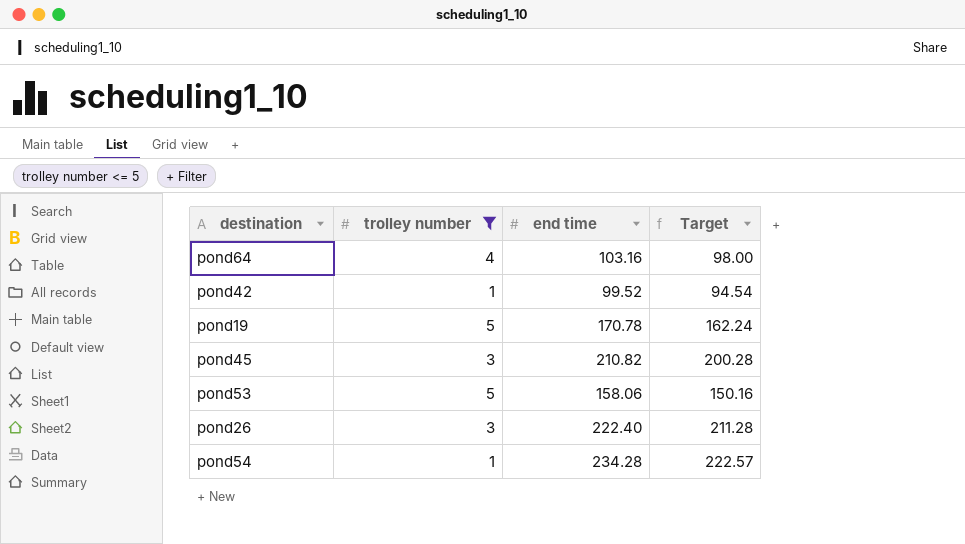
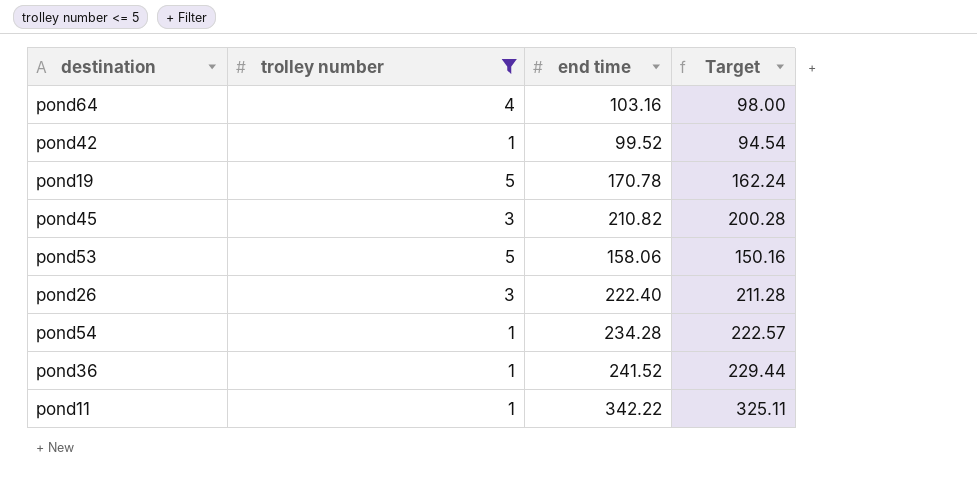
row pond36: none -> 1 | 241.52 | 229.44
row pond11: none -> 1 | 342.22 | 325.11

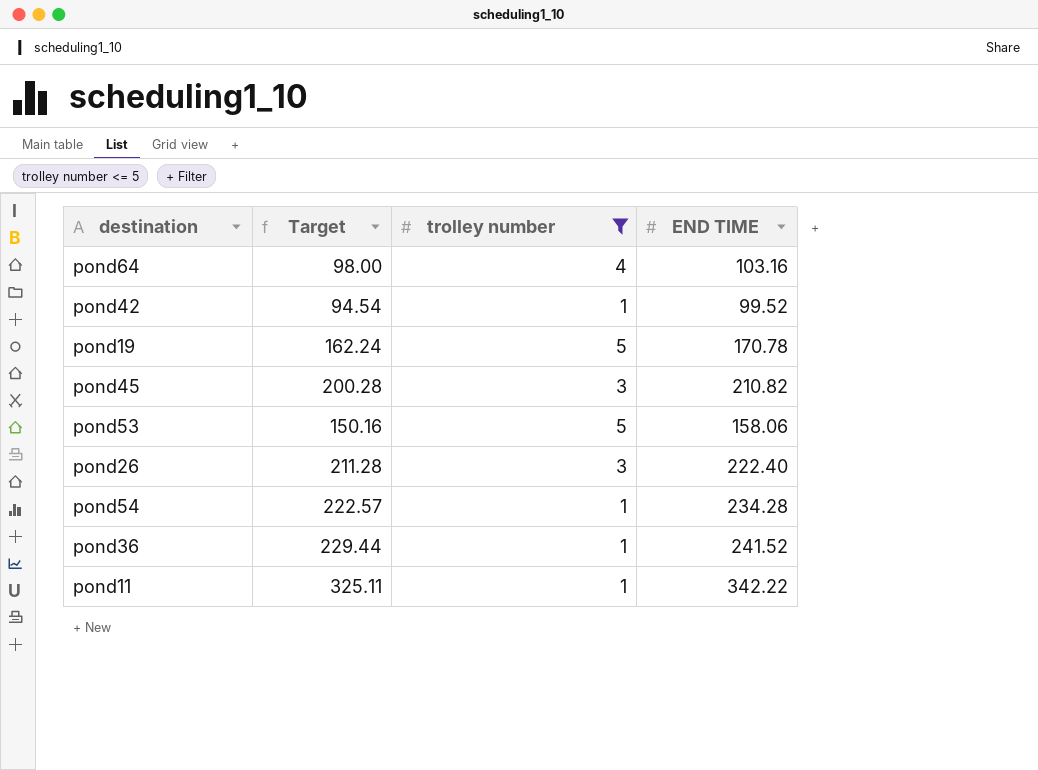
column Target | position: 4 -> 2
column name: end time -> END TIME

